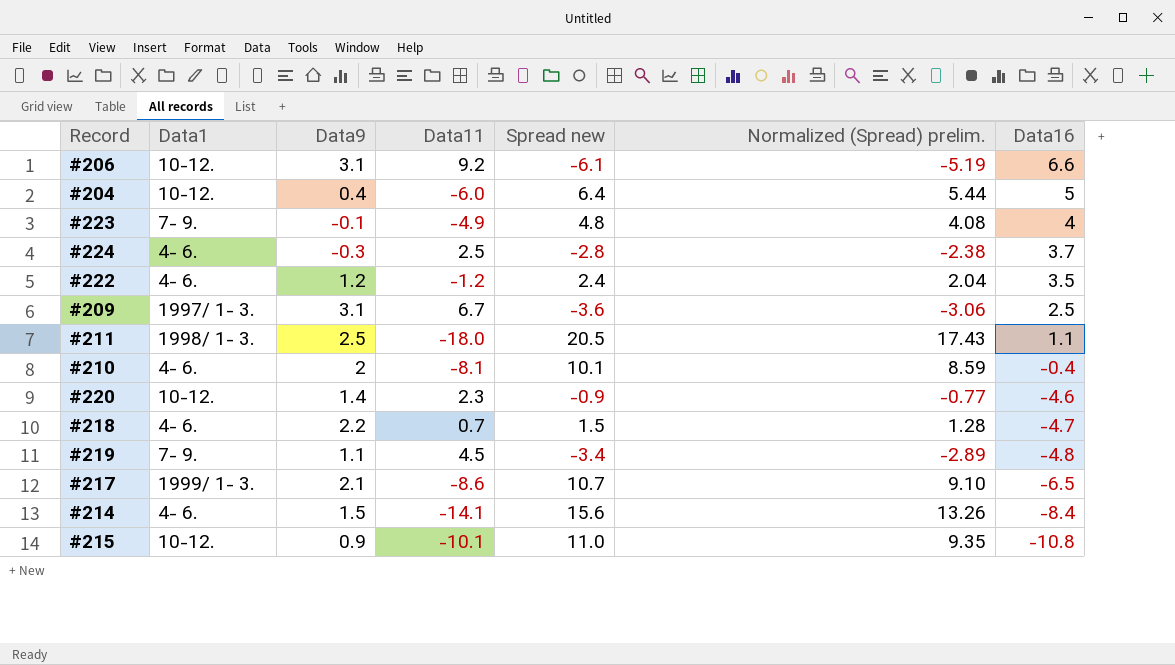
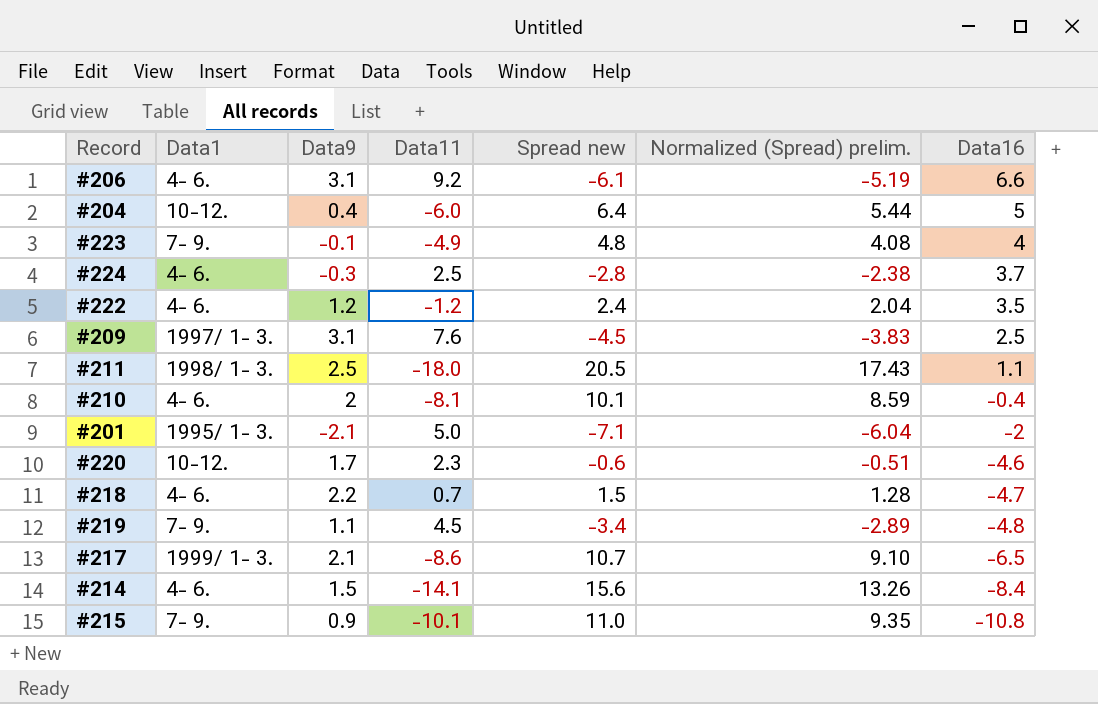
#206 | Data1: 10-12. -> 4- 6.
#209 | Data11: 6.7 -> 7.6
#209 | Spread new: -3.6 -> -4.5
#209 | Normalized (Spread) prelim.: -3.06 -> -3.83
row #201: none -> 1995/ 1- 3. | -2.1 | 5.0 | -7.1 | -6.04 | -2
#220 | Data9: 1.4 -> 1.7
#220 | Spread new: -0.9 -> -0.6
#220 | Normalized (Spread) prelim.: -0.77 -> -0.51
#215 | Data1: 10-12. -> 7- 9.

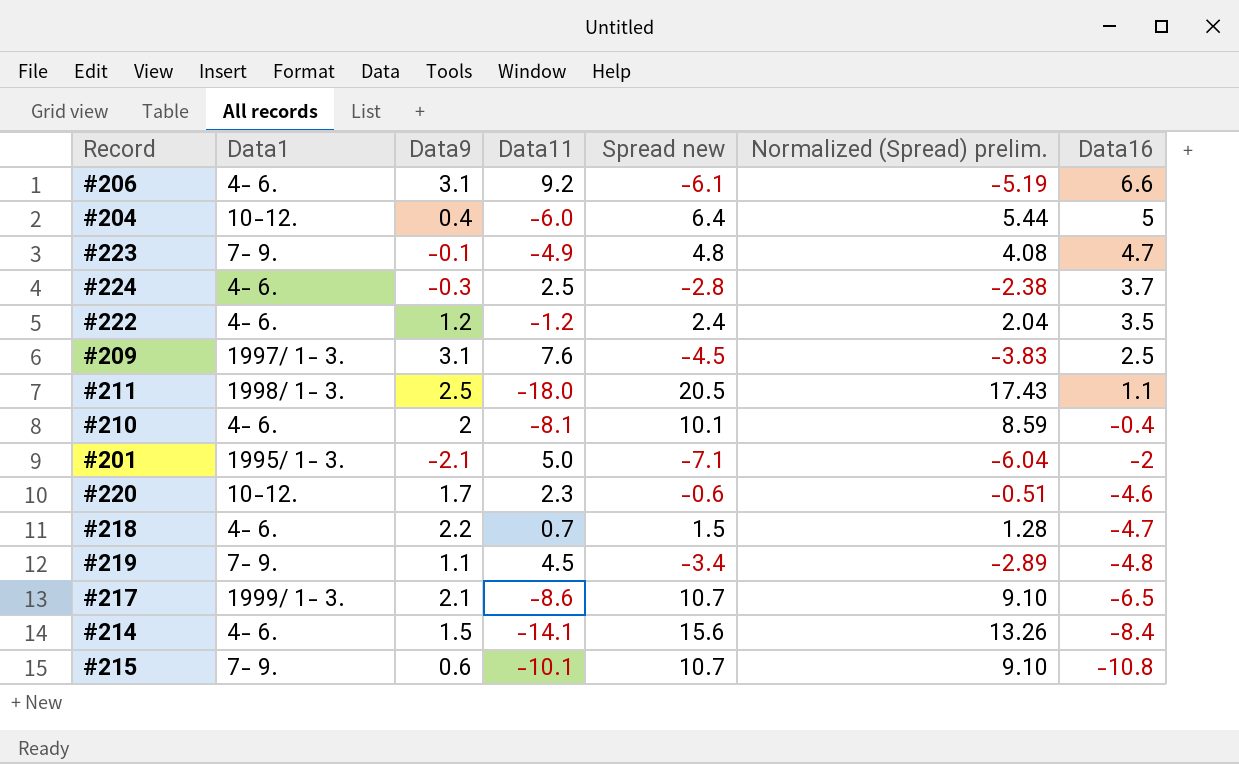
#223 | Data16: 4 -> 4.7
#215 | Data9: 0.9 -> 0.6
#215 | Spread new: 11.0 -> 10.7
#215 | Normalized (Spread) prelim.: 9.35 -> 9.10

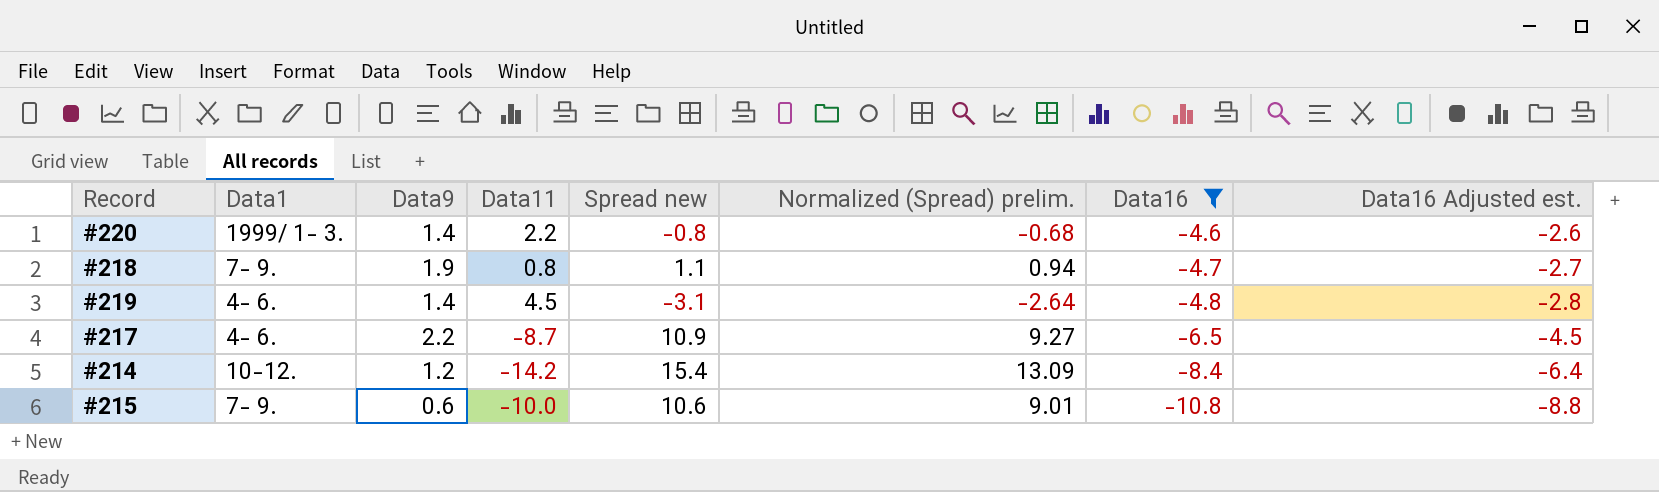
filter: none -> Data16 <= -4.6
column Data16 Adjusted est. | formula: none -> [Data16] + 2
#220 | Data1: 10-12. -> 1999/ 1- 3.
#220 | Data9: 1.7 -> 1.4
#220 | Data11: 2.3 -> 2.2
#220 | Spread new: -0.6 -> -0.8
#220 | Normalized (Spread) prelim.: -0.51 -> -0.68
#218 | Data1: 4- 6. -> 7- 9.
#218 | Data9: 2.2 -> 1.9
#218 | Data11: 0.7 -> 0.8
#218 | Spread new: 1.5 -> 1.1
#218 | Normalized (Spread) prelim.: 1.28 -> 0.94
#219 | Data1: 7- 9. -> 4- 6.
#219 | Data9: 1.1 -> 1.4
#219 | Spread new: -3.4 -> -3.1
#219 | Normalized (Spread) prelim.: -2.89 -> -2.64
#217 | Data1: 1999/ 1- 3. -> 4- 6.
#217 | Data9: 2.1 -> 2.2
#217 | Data11: -8.6 -> -8.7
#217 | Spread new: 10.7 -> 10.9
#217 | Normalized (Spread) prelim.: 9.10 -> 9.27
#214 | Data1: 4- 6. -> 10-12.
#214 | Data9: 1.5 -> 1.2
#214 | Data11: -14.1 -> -14.2
#214 | Spread new: 15.6 -> 15.4
#214 | Normalized (Spread) prelim.: 13.26 -> 13.09
#215 | Data11: -10.1 -> -10.0
#215 | Spread new: 10.7 -> 10.6
#215 | Normalized (Spread) prelim.: 9.10 -> 9.01

